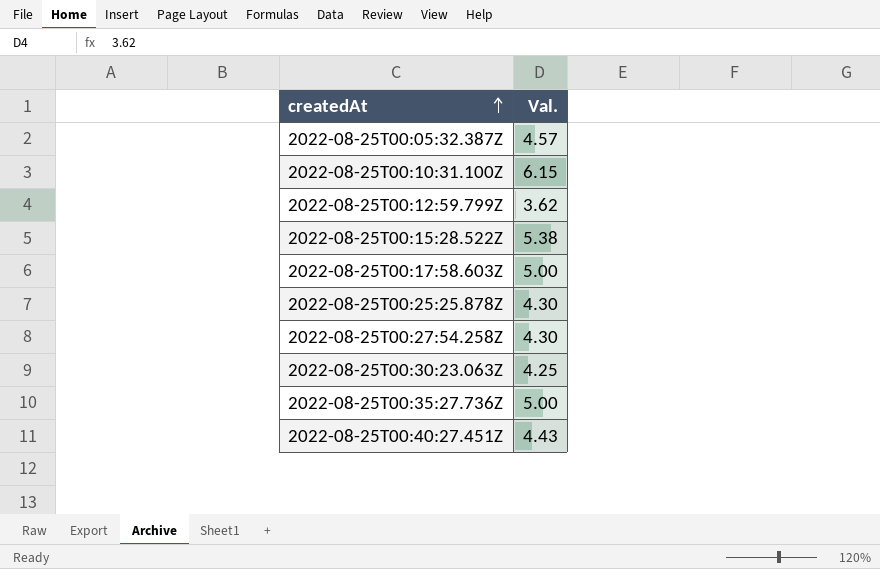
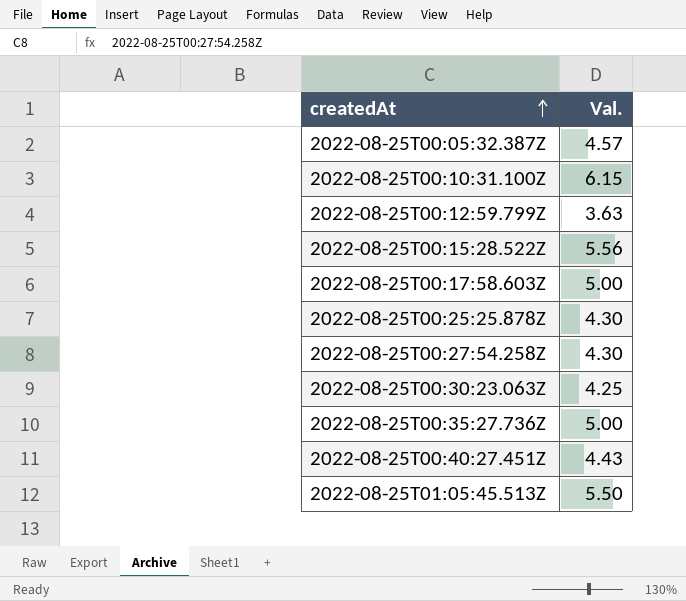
2022-08-25T00:12:59.799Z | Val.: 3.62 -> 3.63
2022-08-25T00:15:28.522Z | Val.: 5.38 -> 5.56
row 2022-08-25T01:05:45.513Z: none -> 5.50

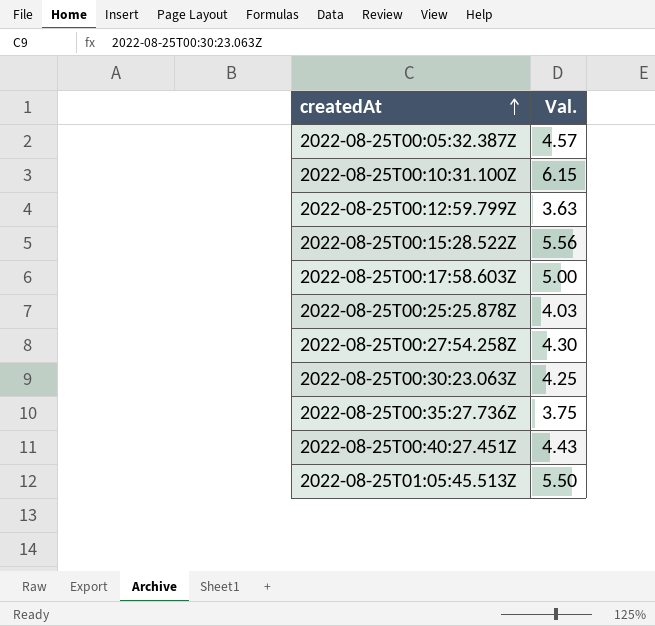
2022-08-25T00:25:25.878Z | Val.: 4.30 -> 4.03
2022-08-25T00:35:27.736Z | Val.: 5.00 -> 3.75

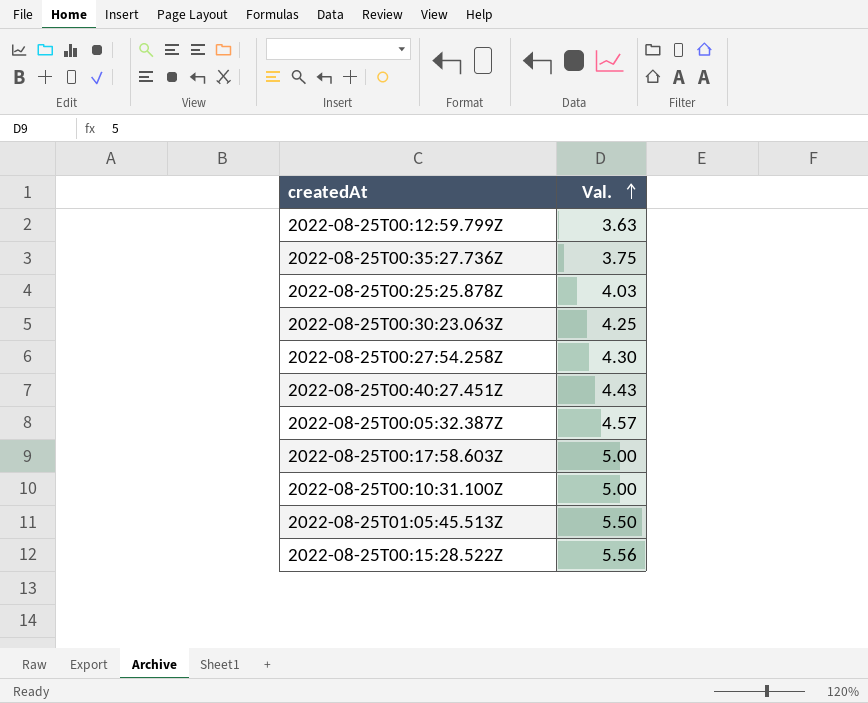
row order: createdAt ascending -> Val. ascending
2022-08-25T00:10:31.100Z | Val.: 6.15 -> 5.00

